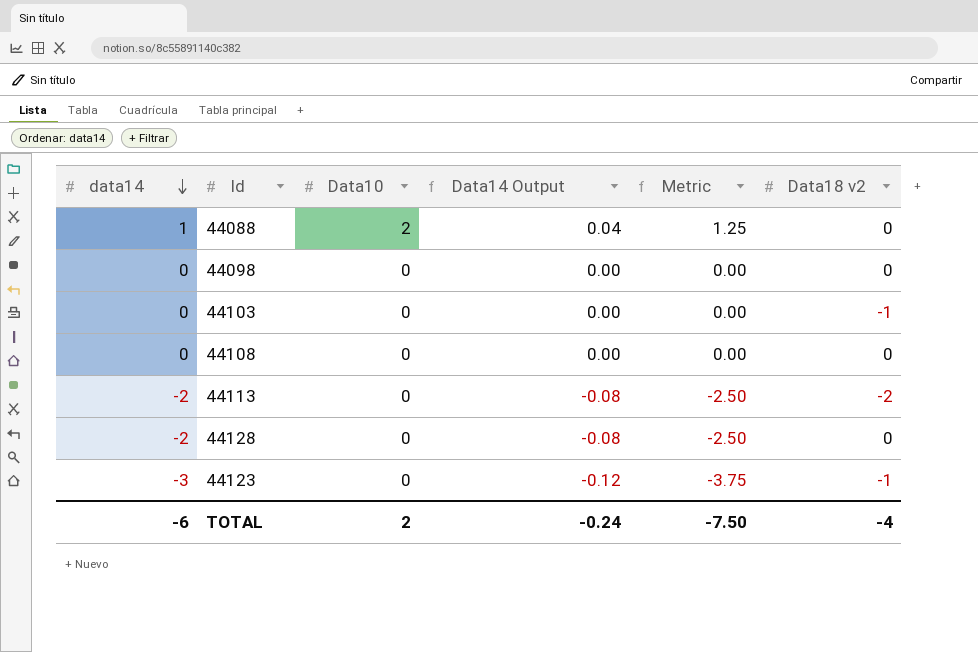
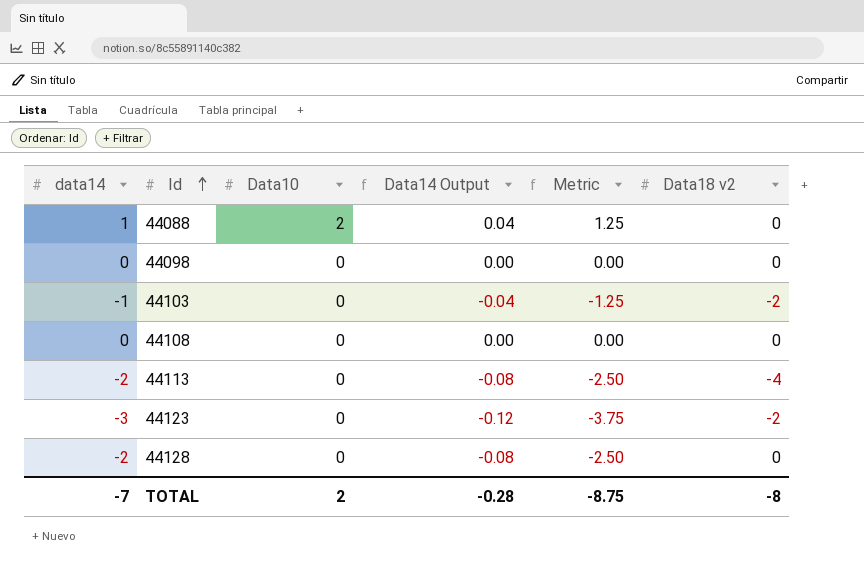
row order: data14 descending -> Id ascending
44103 | data14: 0 -> -1
44103 | Data14 Output: 0.00 -> -0.04
44103 | Metric: 0.00 -> -1.25
44103 | Data18 v2: -1 -> -2
44113 | Data18 v2: -2 -> -4
44123 | Data18 v2: -1 -> -2
TOTAL | data14: -6 -> -7
TOTAL | Data14 Output: -0.24 -> -0.28
TOTAL | Metric: -7.50 -> -8.75
TOTAL | Data18 v2: -4 -> -8

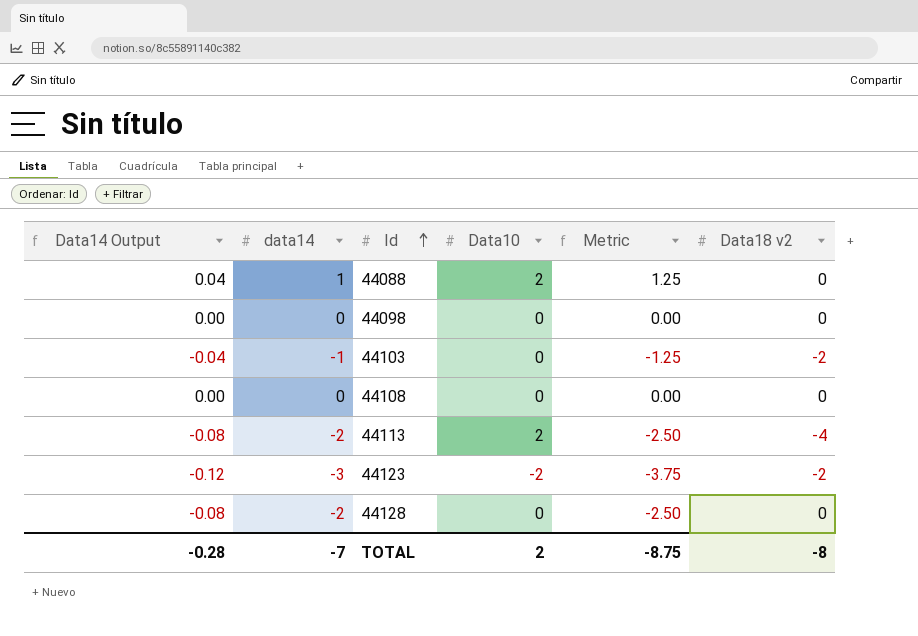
column Data14 Output | position: 4 -> 1
44113 | Data10: 0 -> 2
44123 | Data10: 0 -> -2

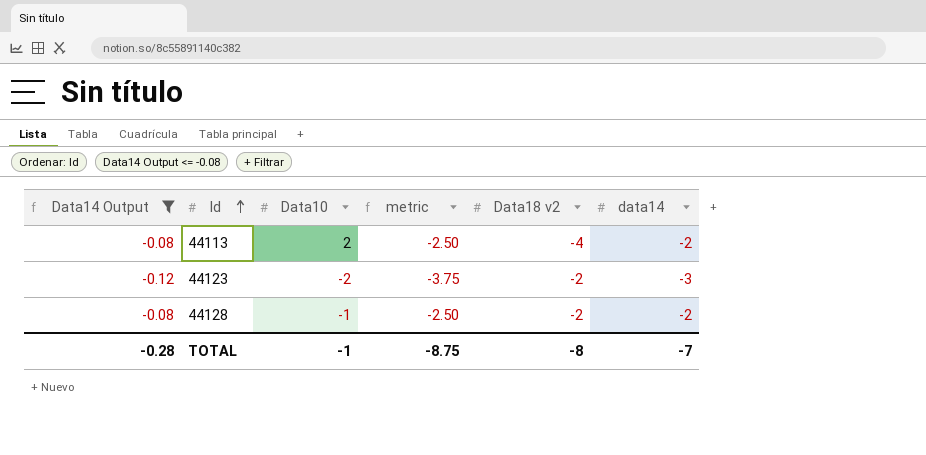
filter: none -> Data14 Output <= -0.08
column name: Metric -> metric
column data14 | position: 2 -> 6
44128 | Data10: 0 -> -1
44128 | Data18 v2: 0 -> -2
TOTAL | Data10: 2 -> -1

